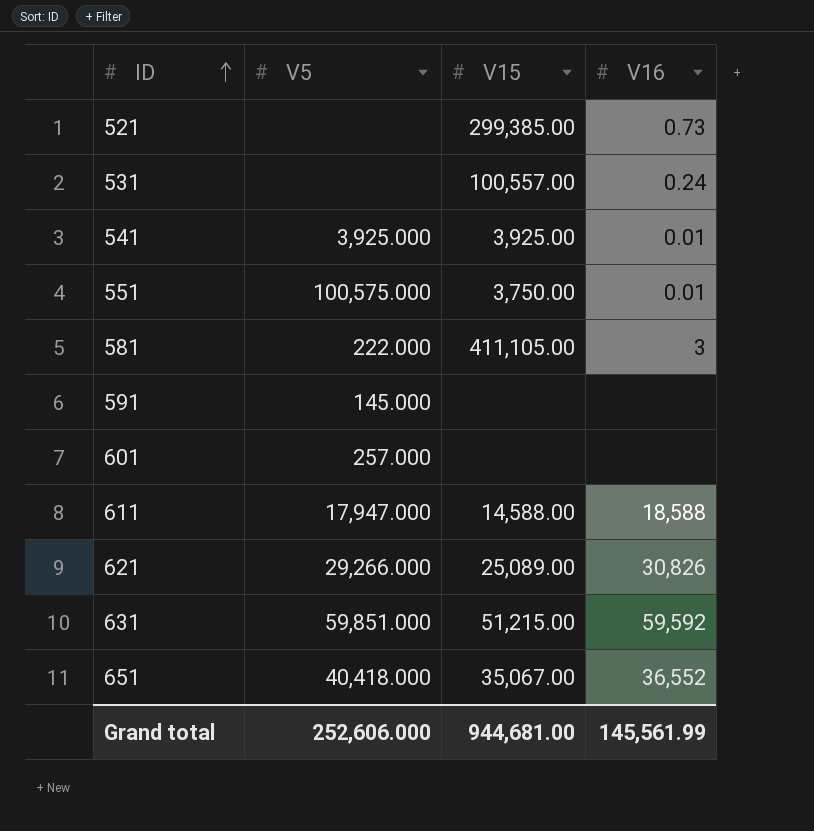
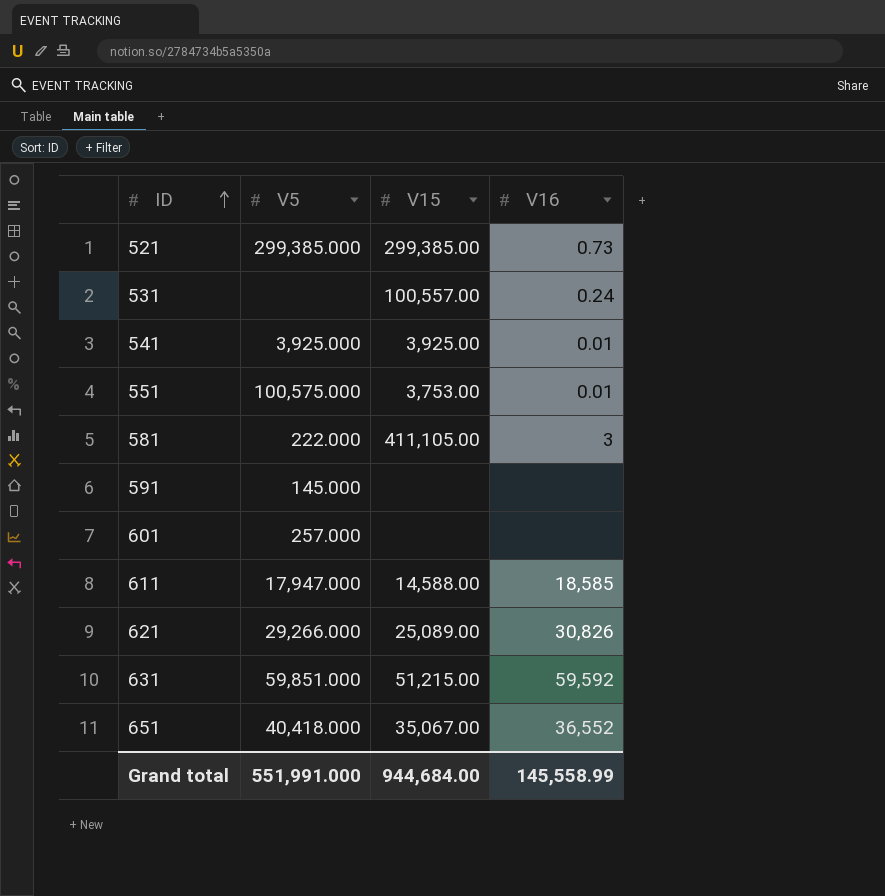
521 | V5: none -> 299,385.000
551 | V15: 3,750.00 -> 3,753.00
611 | V16: 18,588 -> 18,585
Grand total | V5: 252,606.000 -> 551,991.000
Grand total | V15: 944,681.00 -> 944,684.00
Grand total | V16: 145,561.99 -> 145,558.99

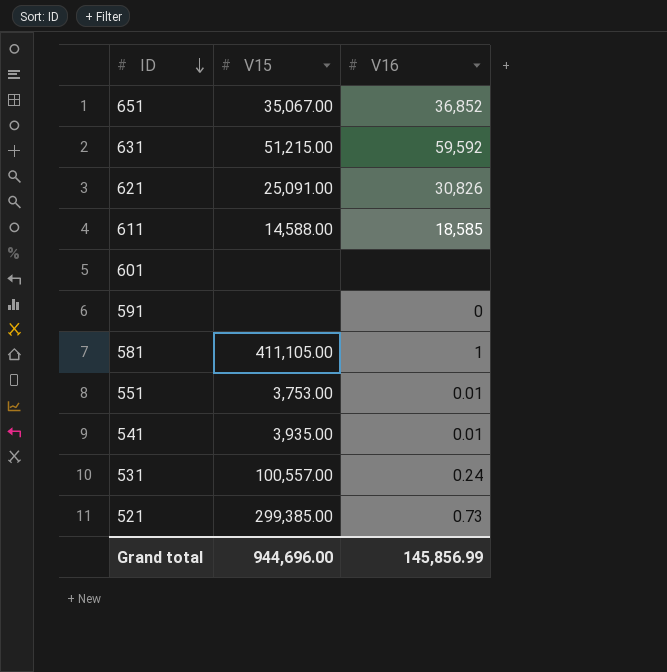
row order: ID ascending -> ID descending
column V5 | position: 2 -> none
651 | V16: 36,552 -> 36,852
621 | V15: 25,089.00 -> 25,091.00
591 | V16: none -> 0
581 | V16: 3 -> 1
541 | V15: 3,925.00 -> 3,935.00
Grand total | V15: 944,684.00 -> 944,696.00
Grand total | V16: 145,558.99 -> 145,856.99

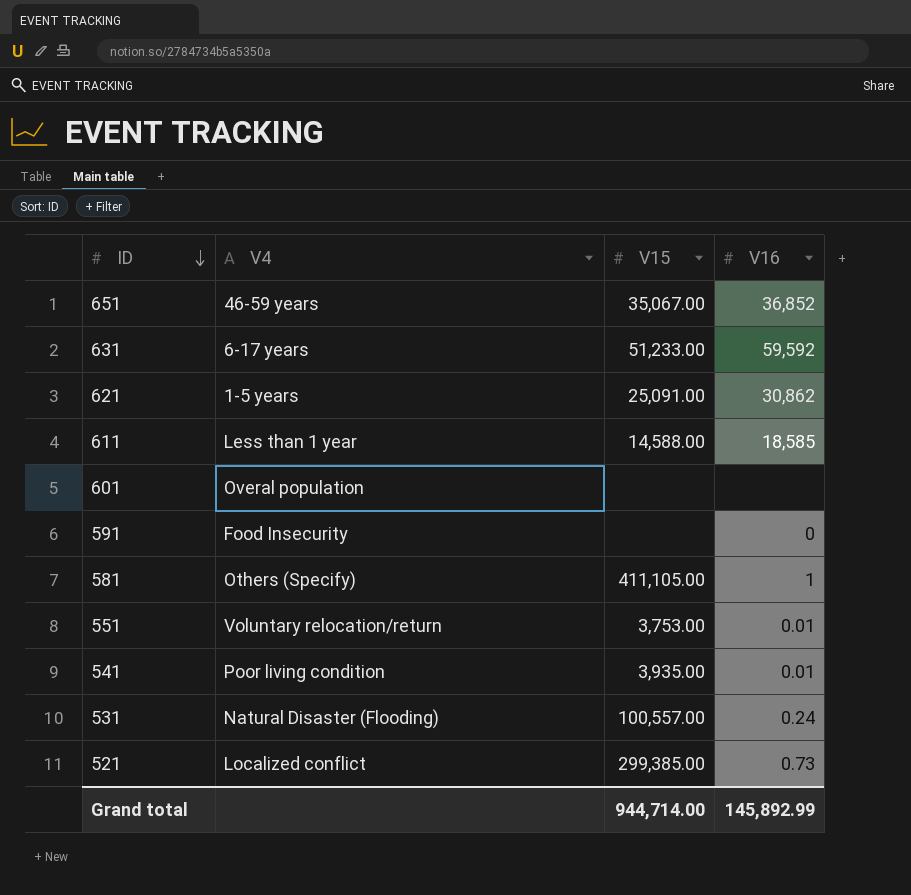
column V4 | position: none -> 2
631 | V15: 51,215.00 -> 51,233.00
621 | V16: 30,826 -> 30,862
Grand total | V15: 944,696.00 -> 944,714.00
Grand total | V16: 145,856.99 -> 145,892.99

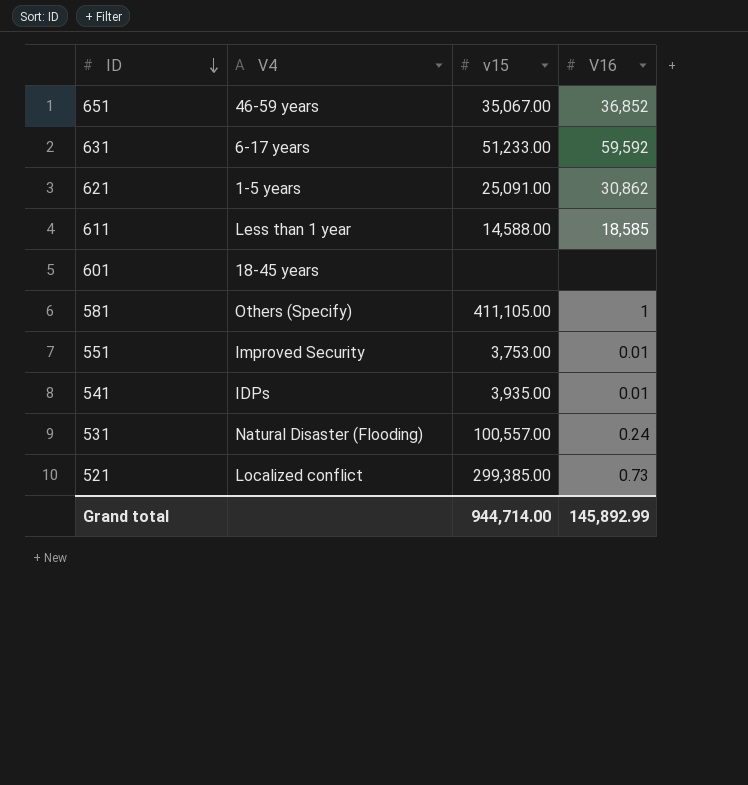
column name: V15 -> v15
row 591: Food Insecurity | none | 0 -> none
601 | V4: Overal population -> 18‐45 years
551 | V4: Voluntary relocation/return -> Improved Security
541 | V4: Poor living condition -> IDPs

